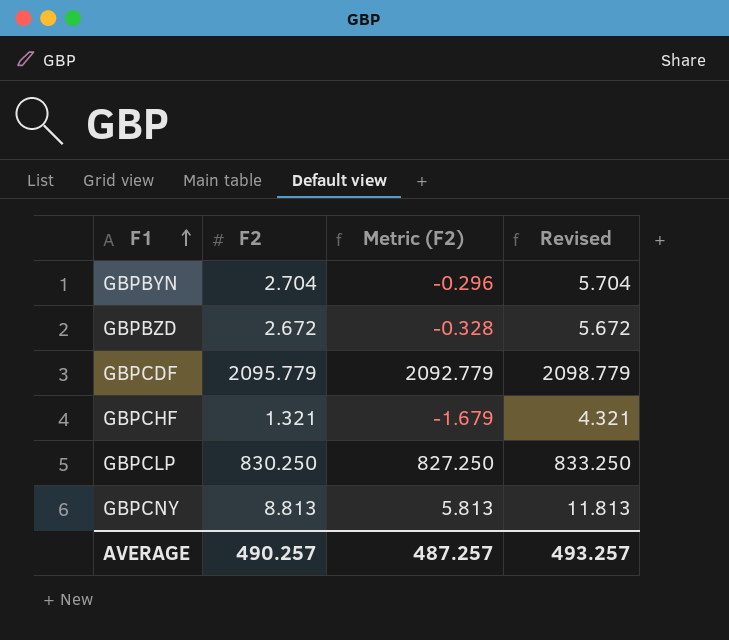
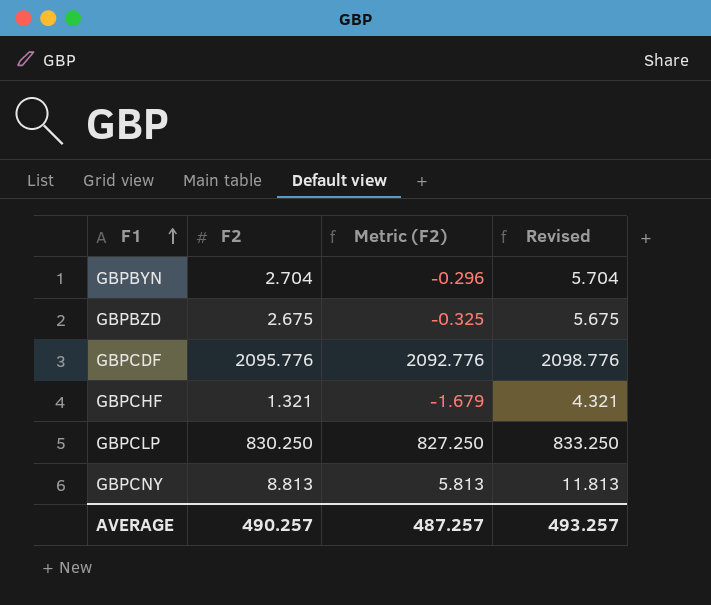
GBPBZD | F2: 2.672 -> 2.675
GBPBZD | Metric (F2): -0.328 -> -0.325
GBPBZD | Revised: 5.672 -> 5.675
GBPCDF | F2: 2095.779 -> 2095.776
GBPCDF | Metric (F2): 2092.779 -> 2092.776
GBPCDF | Revised: 2098.779 -> 2098.776

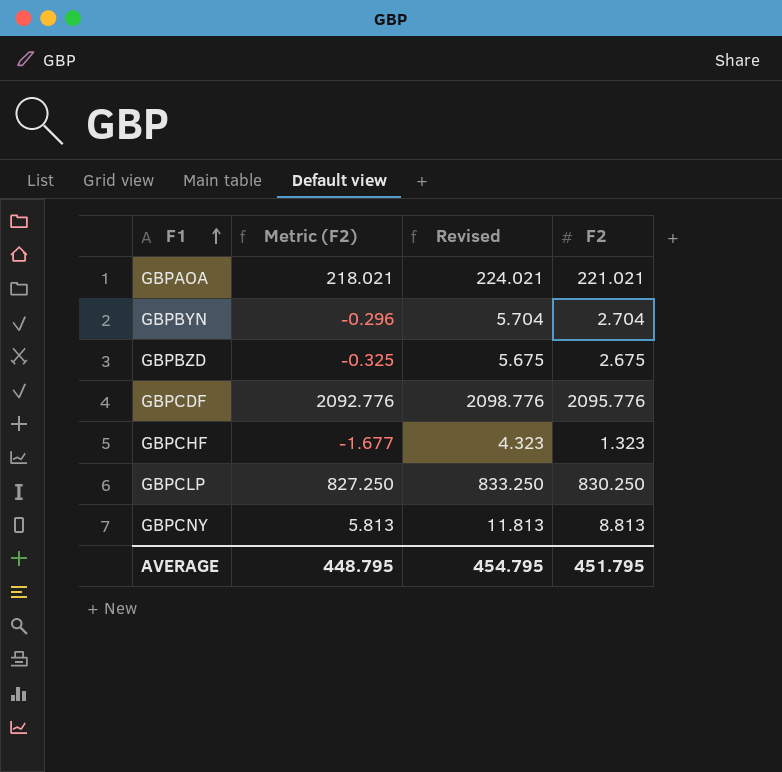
column F2 | position: 2 -> 4
row GBPAOA: none -> 218.021 | 224.021 | 221.021
GBPCHF | Metric (F2): -1.679 -> -1.677
GBPCHF | Revised: 4.321 -> 4.323
GBPCHF | F2: 1.321 -> 1.323
AVERAGE | Metric (F2): 487.257 -> 448.795
AVERAGE | Revised: 493.257 -> 454.795
AVERAGE | F2: 490.257 -> 451.795

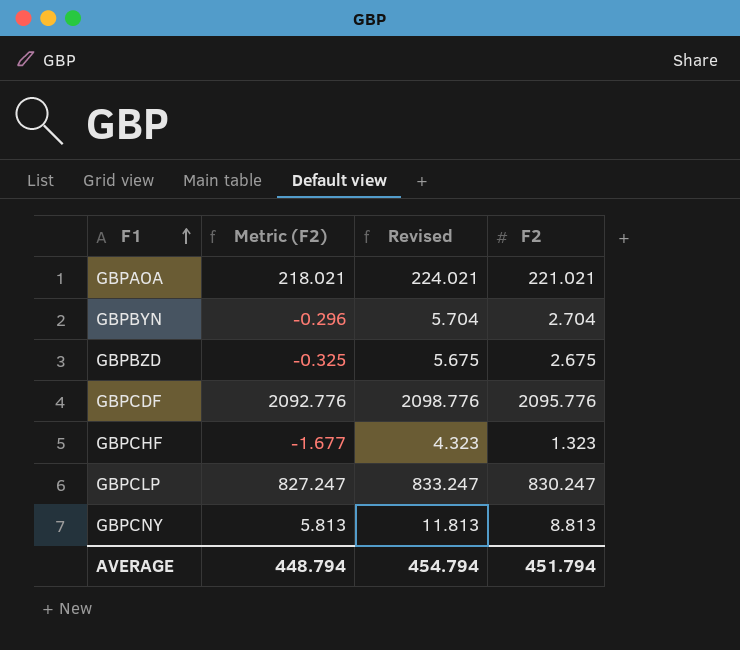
GBPCLP | Metric (F2): 827.250 -> 827.247
GBPCLP | Revised: 833.250 -> 833.247
GBPCLP | F2: 830.250 -> 830.247
AVERAGE | Metric (F2): 448.795 -> 448.794
AVERAGE | Revised: 454.795 -> 454.794
AVERAGE | F2: 451.795 -> 451.794

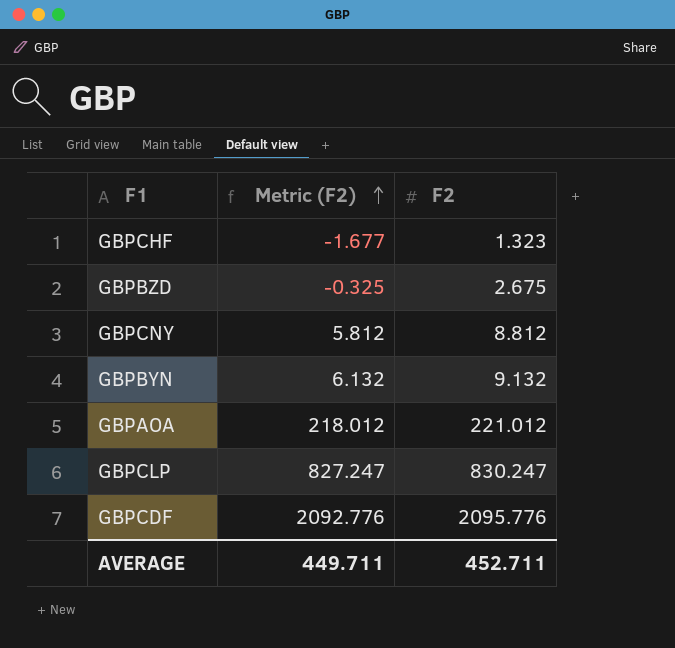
row order: F1 ascending -> Metric (F2) ascending
column Revised | formula: [F2] + 3 -> none
GBPCNY | Metric (F2): 5.813 -> 5.812
GBPCNY | F2: 8.813 -> 8.812
GBPBYN | Metric (F2): -0.296 -> 6.132
GBPBYN | F2: 2.704 -> 9.132
GBPAOA | Metric (F2): 218.021 -> 218.012
GBPAOA | F2: 221.021 -> 221.012
AVERAGE | Metric (F2): 448.794 -> 449.711
AVERAGE | F2: 451.794 -> 452.711

